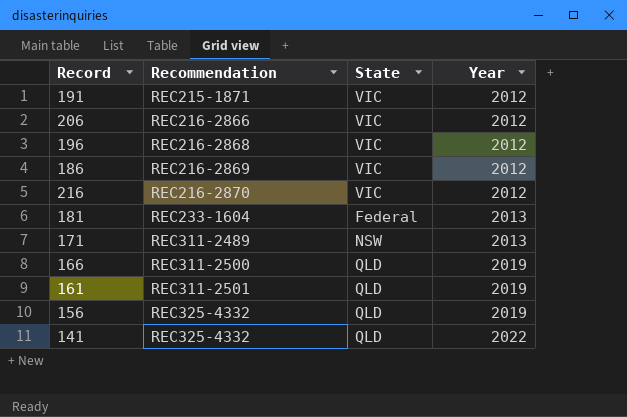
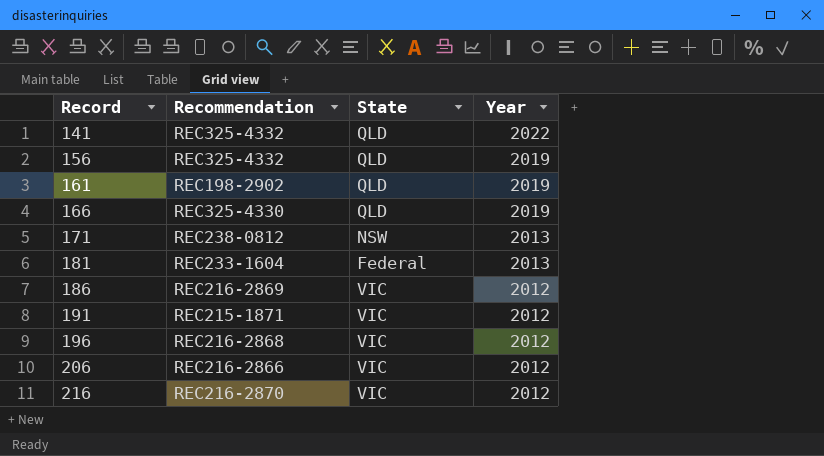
row order: Recommendation ascending -> Record ascending
161 | Recommendation: REC311-2501 -> REC198-2902
166 | Recommendation: REC311-2500 -> REC325-4330
171 | Recommendation: REC311-2489 -> REC238-0812

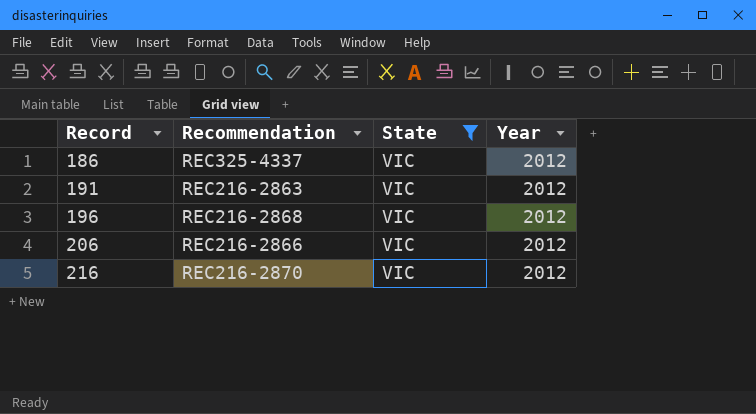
filter: none -> State = VIC
186 | Recommendation: REC216-2869 -> REC325-4337
191 | Recommendation: REC215-1871 -> REC216-2863

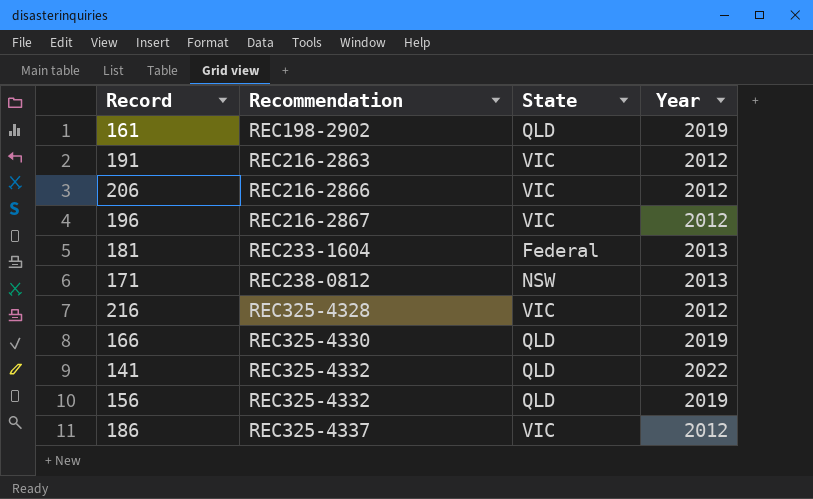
filter: State = VIC -> none
row order: Record ascending -> Recommendation ascending
196 | Recommendation: REC216-2868 -> REC216-2867
216 | Recommendation: REC216-2870 -> REC325-4328

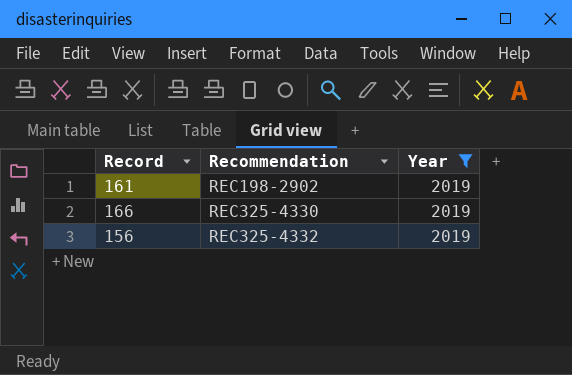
filter: none -> Year = 2019
column State | position: 3 -> none

